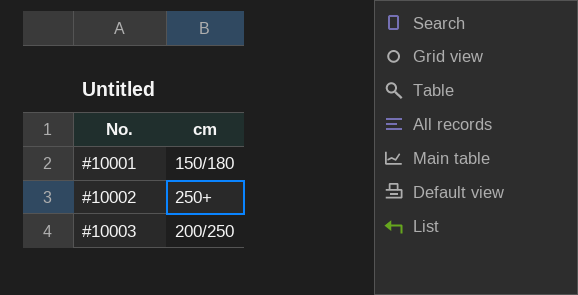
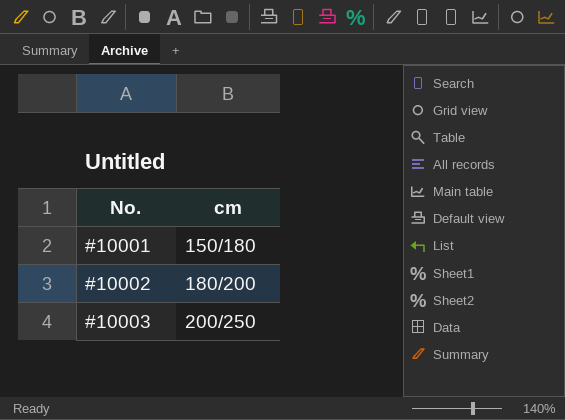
#10002 | cm: 250+ -> 180/200

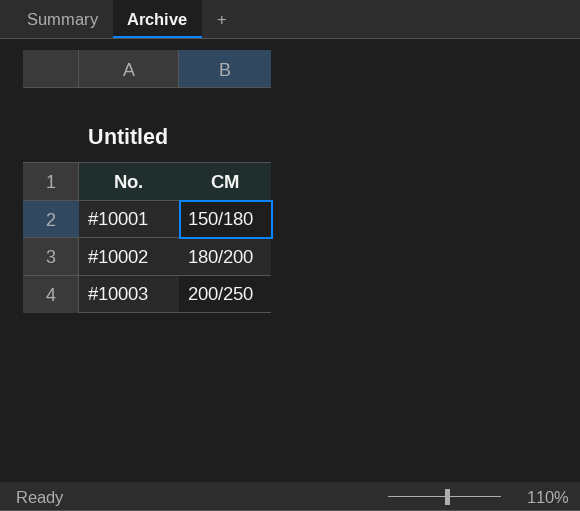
column name: cm -> CM

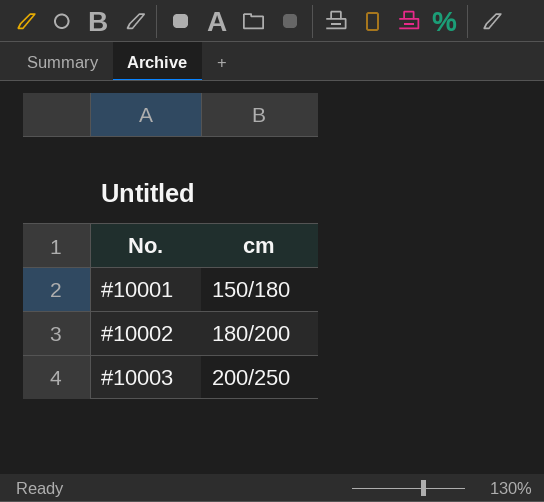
column name: CM -> cm

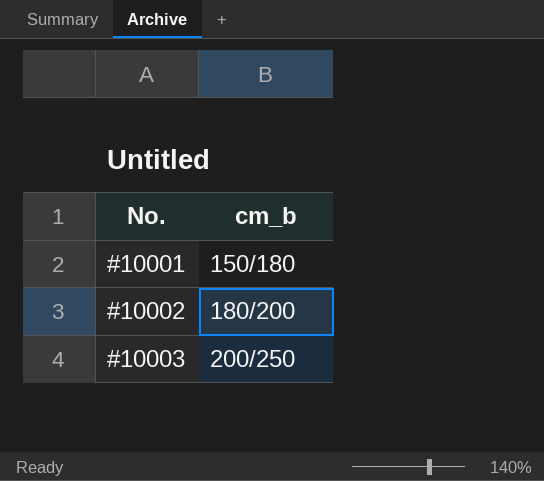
column name: cm -> cm_b

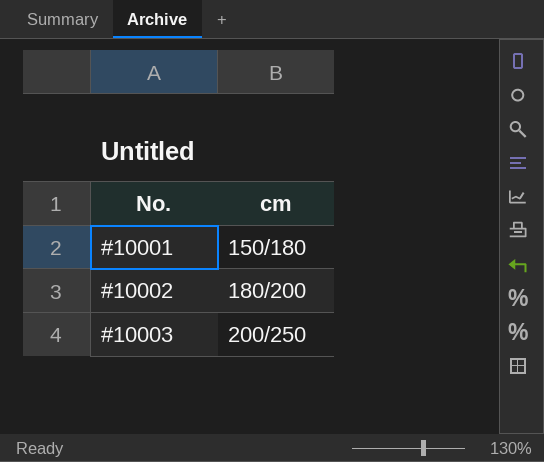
column name: cm_b -> cm

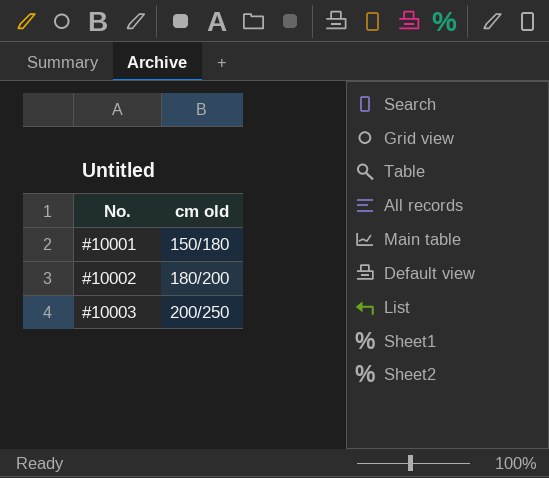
column name: cm -> cm old

